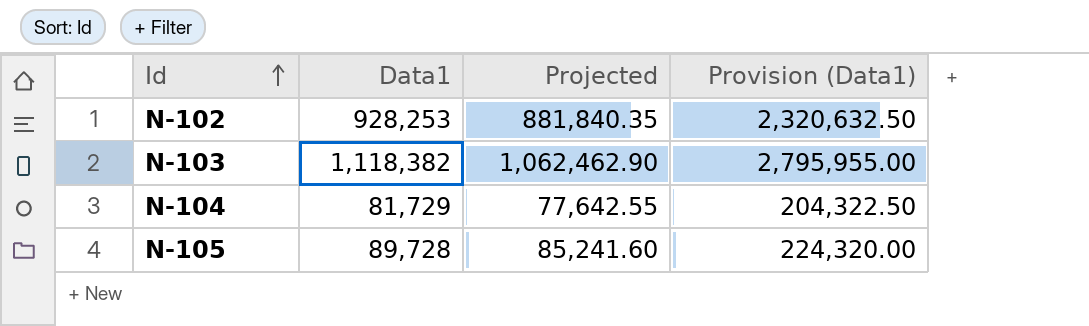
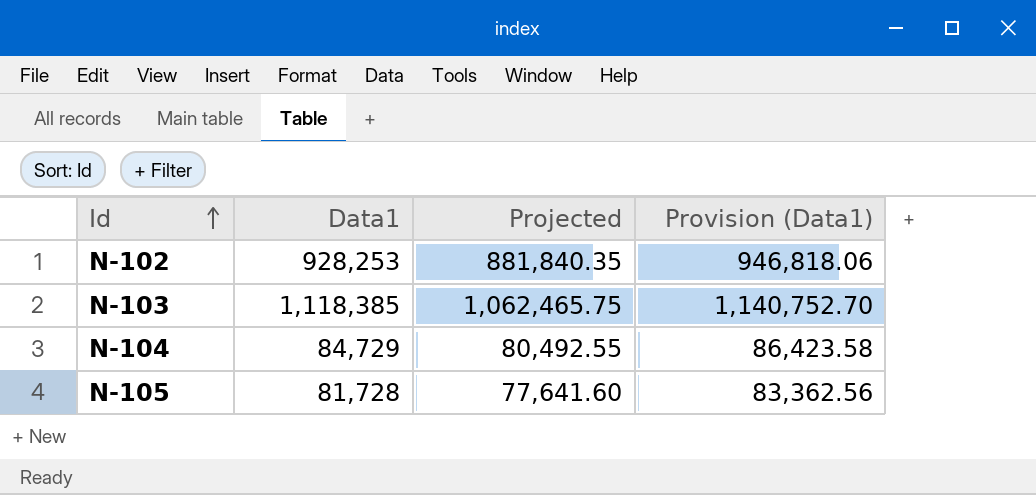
column Provision (Data1) | formula: [Data1] * 2.5 -> [Data1] * 1.02
N-103 | Data1: 1,118,382 -> 1,118,385
N-103 | Projected: 1,062,462.90 -> 1,062,465.75
N-104 | Data1: 81,729 -> 84,729
N-104 | Projected: 77,642.55 -> 80,492.55
N-105 | Data1: 89,728 -> 81,728
N-105 | Projected: 85,241.60 -> 77,641.60

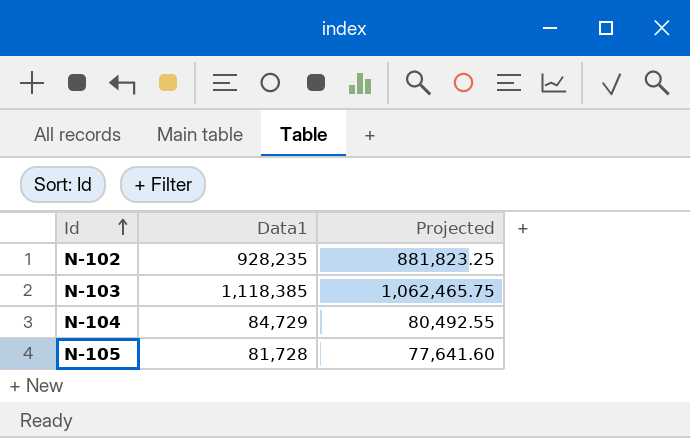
column Provision (Data1) | formula: [Data1] * 1.02 -> none
N-102 | Data1: 928,253 -> 928,235
N-102 | Projected: 881,840.35 -> 881,823.25

